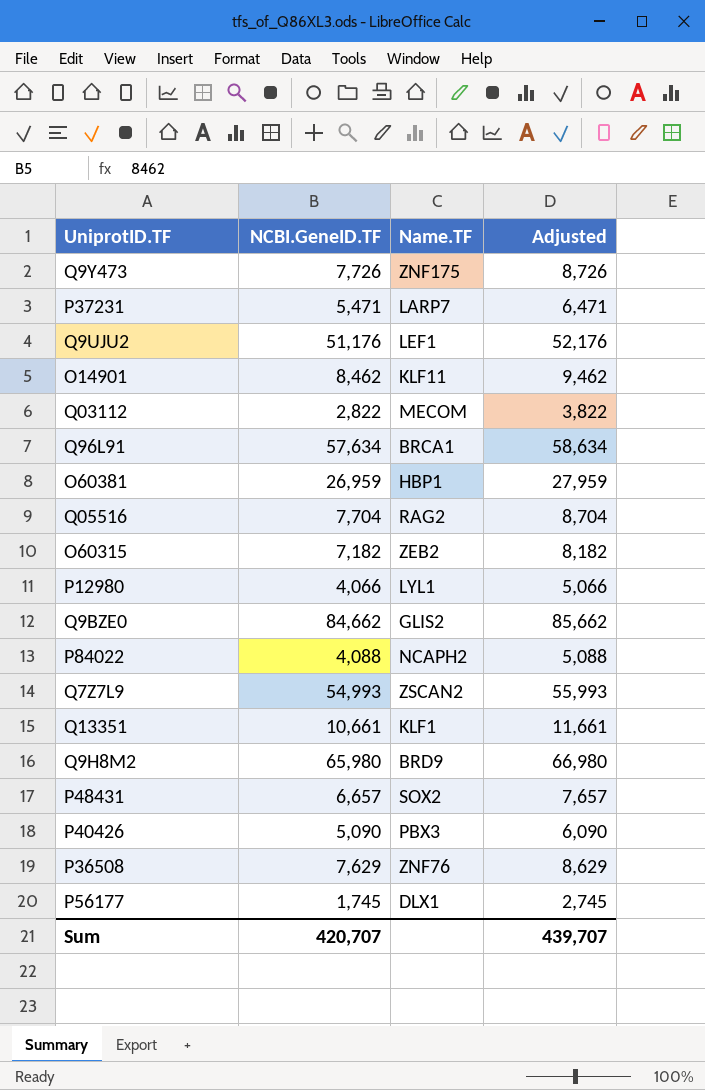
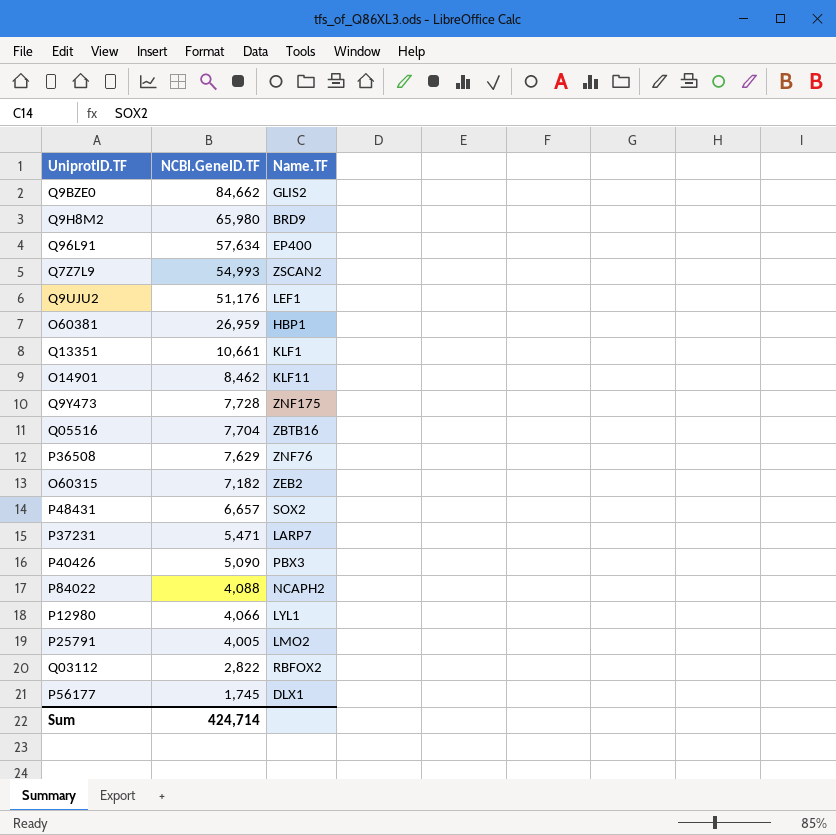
row order: none -> NCBI.GeneID.TF descending
column Adjusted | formula: [NCBI.GeneID.TF] + 1000 -> none
Q96L91 | Name.TF: BRCA1 -> EP400
Q9Y473 | NCBI.GeneID.TF: 7,726 -> 7,728
Q05516 | Name.TF: RAG2 -> ZBTB16
row P25791: none -> 4,005 | LMO2
Q03112 | Name.TF: MECOM -> RBFOX2
Sum | NCBI.GeneID.TF: 420,707 -> 424,714

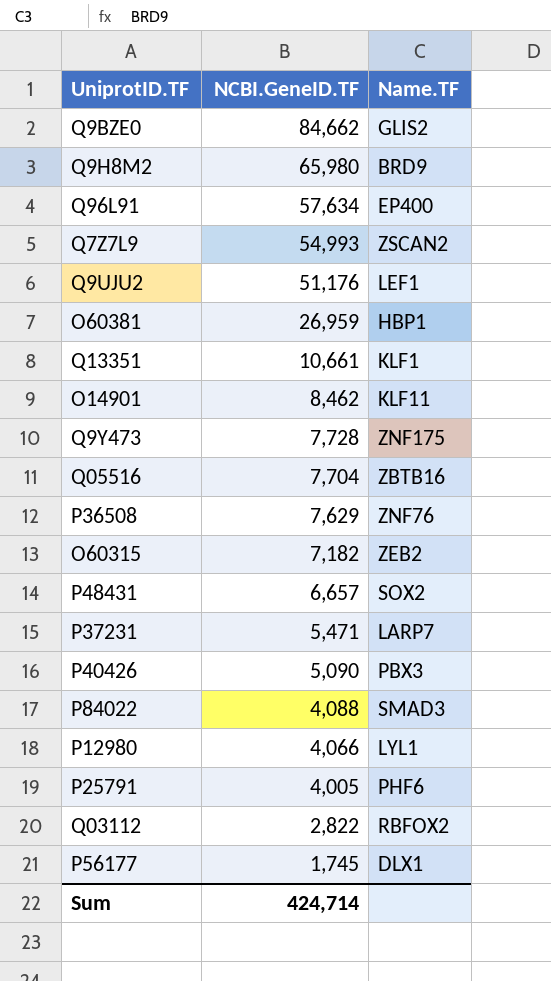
P84022 | Name.TF: NCAPH2 -> SMAD3
P25791 | Name.TF: LMO2 -> PHF6

